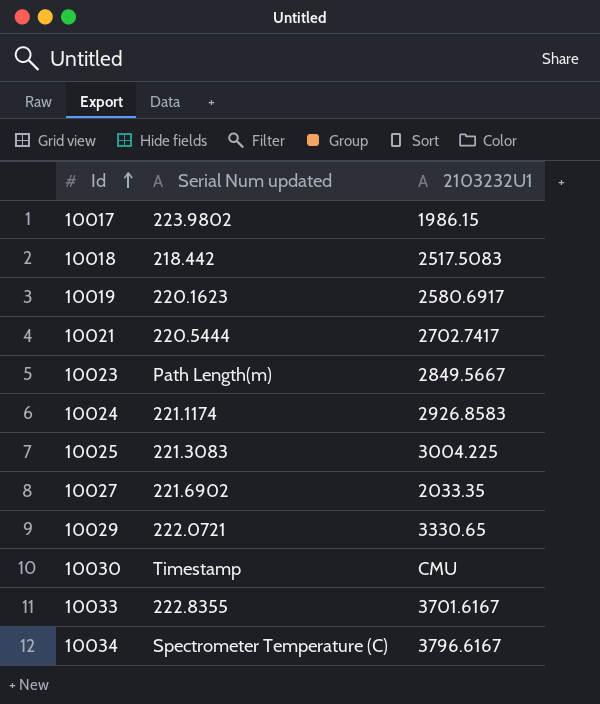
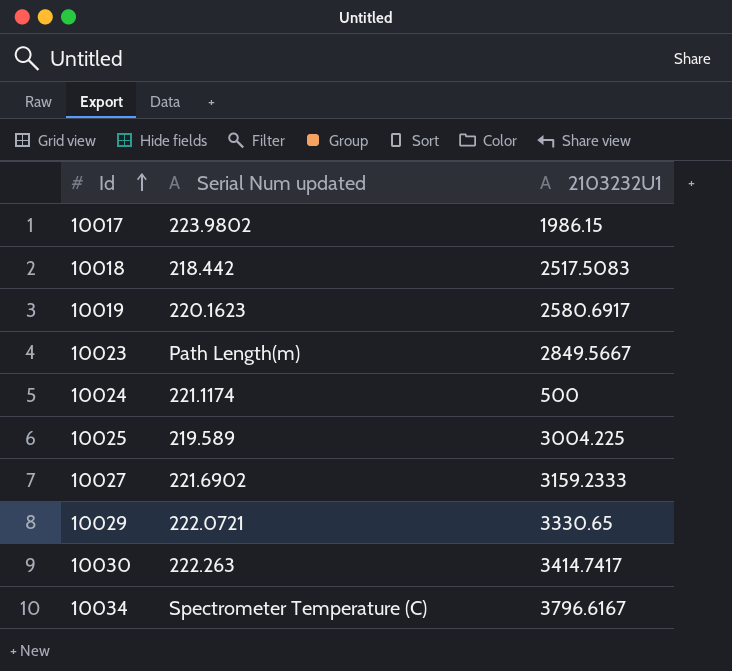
row 10021: 220.5444 | 2702.7417 -> none
row 10033: 222.8355 | 3701.6167 -> none
10024 | 2103232U1: 2926.8583 -> 500
10025 | Serial Num updated: 221.3083 -> 219.589
10027 | 2103232U1: 2033.35 -> 3159.2333
10030 | Serial Num updated: Timestamp -> 222.263
10030 | 2103232U1: CMU -> 3414.7417

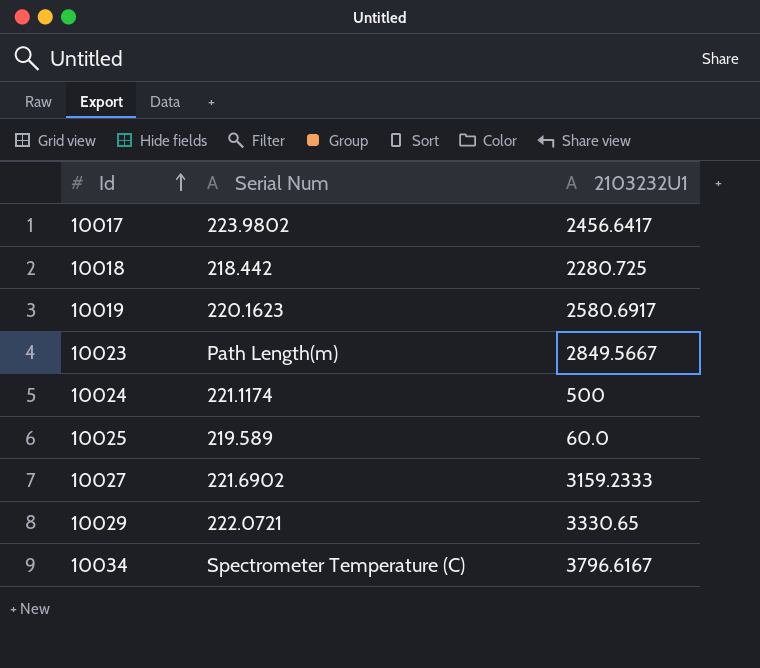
column name: Serial Num updated -> Serial Num
row 10030: 222.263 | 3414.7417 -> none
10017 | 2103232U1: 1986.15 -> 2456.6417
10018 | 2103232U1: 2517.5083 -> 2280.725
10025 | 2103232U1: 3004.225 -> 60.0

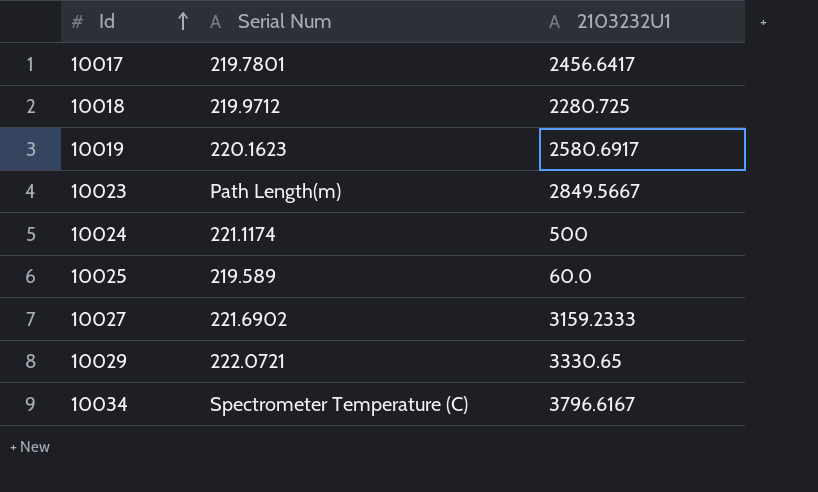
10017 | Serial Num: 223.9802 -> 219.7801
10018 | Serial Num: 218.442 -> 219.9712

